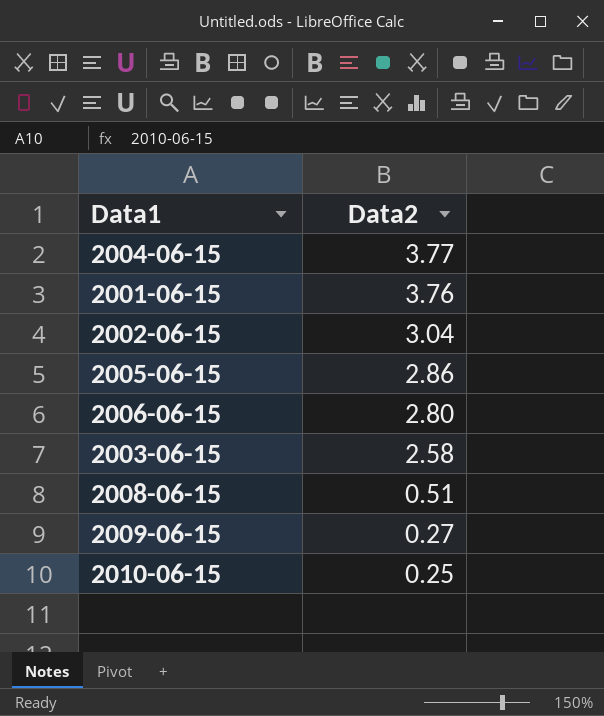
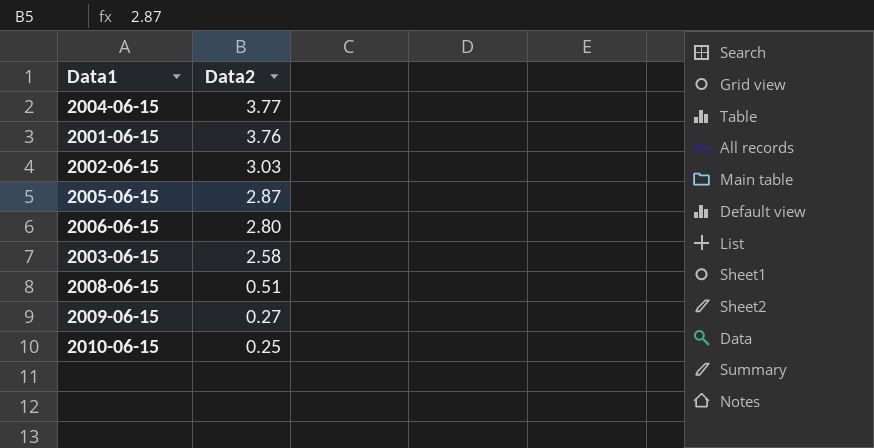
2002-06-15 | Data2: 3.04 -> 3.03
2005-06-15 | Data2: 2.86 -> 2.87

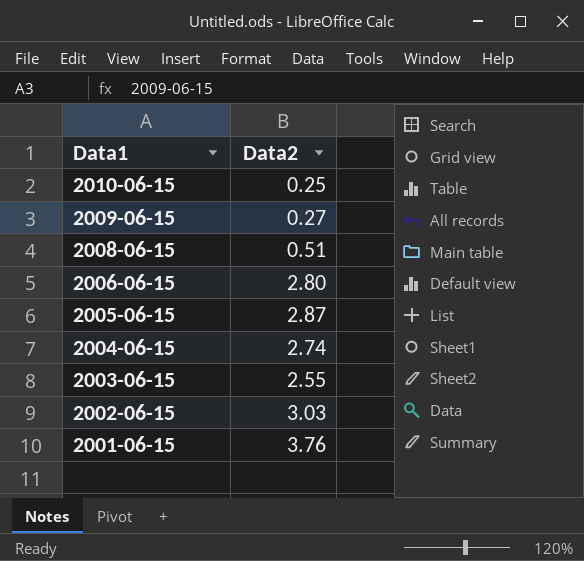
row order: Data2 descending -> Data1 descending
2004-06-15 | Data2: 3.77 -> 2.74
2003-06-15 | Data2: 2.58 -> 2.55

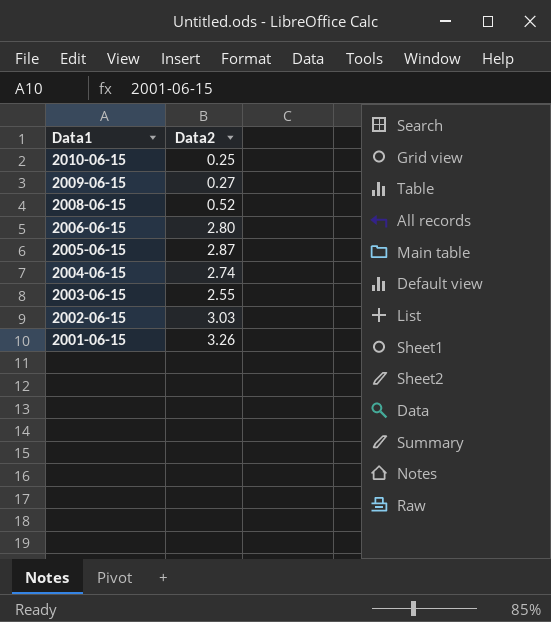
2008-06-15 | Data2: 0.51 -> 0.52
2001-06-15 | Data2: 3.76 -> 3.26

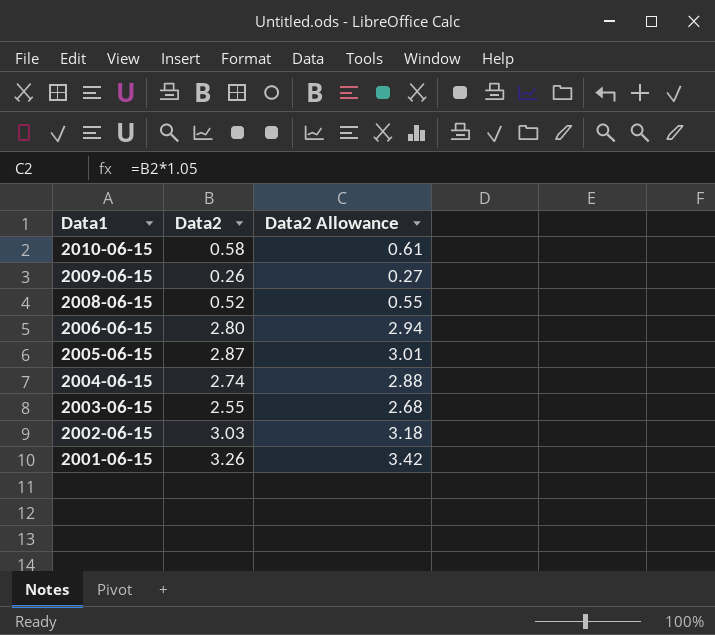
column Data2 Allowance | formula: none -> [Data2] * 1.05
2010-06-15 | Data2: 0.25 -> 0.58
2009-06-15 | Data2: 0.27 -> 0.26

